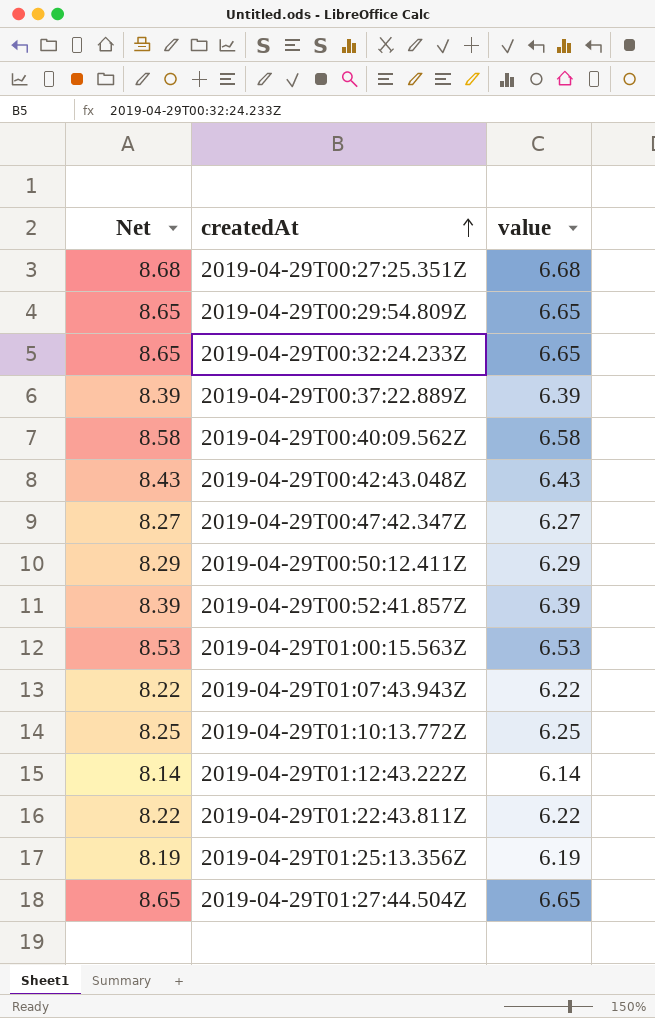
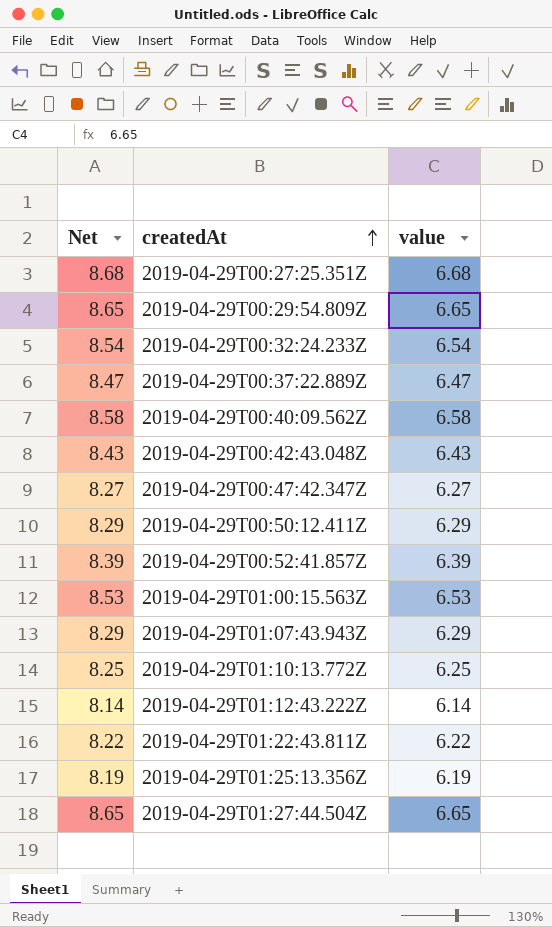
2019-04-29T00:32:24.233Z | Net: 8.65 -> 8.54
2019-04-29T00:32:24.233Z | value: 6.65 -> 6.54
2019-04-29T00:37:22.889Z | Net: 8.39 -> 8.47
2019-04-29T00:37:22.889Z | value: 6.39 -> 6.47
2019-04-29T01:07:43.943Z | Net: 8.22 -> 8.29
2019-04-29T01:07:43.943Z | value: 6.22 -> 6.29

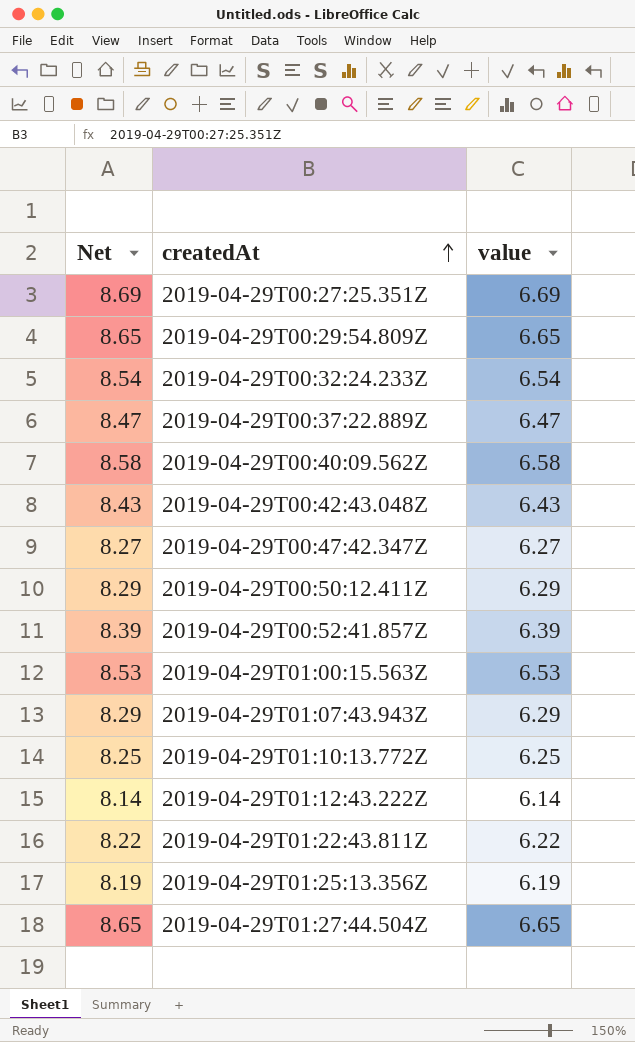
2019-04-29T00:27:25.351Z | Net: 8.68 -> 8.69
2019-04-29T00:27:25.351Z | value: 6.68 -> 6.69

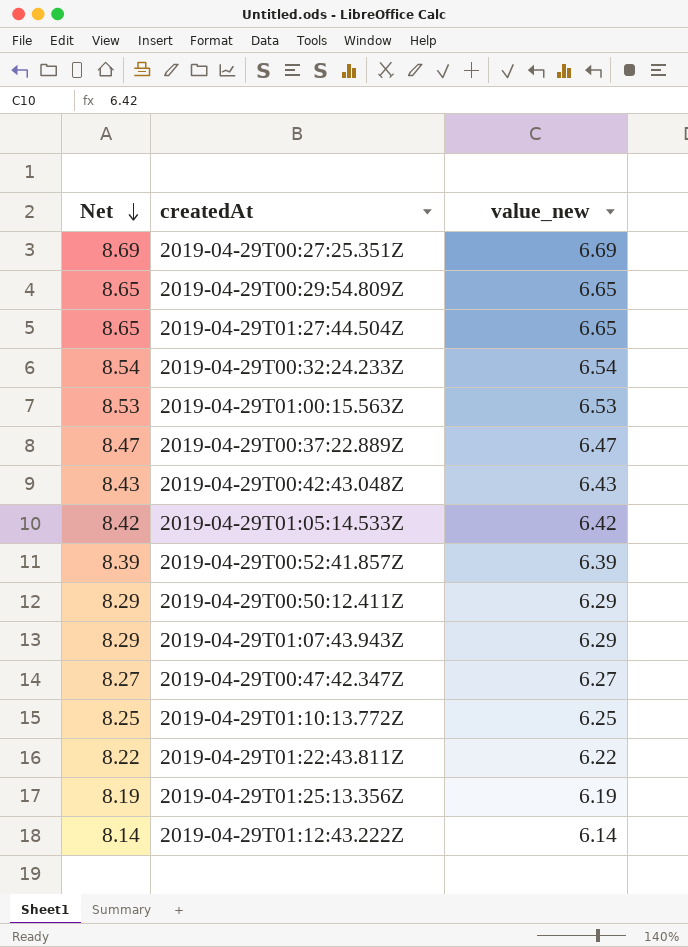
row order: createdAt ascending -> Net descending
column name: value -> value_new
row 2019-04-29T00:40:09.562Z: 8.58 | 6.58 -> none
row 2019-04-29T01:05:14.533Z: none -> 8.42 | 6.42

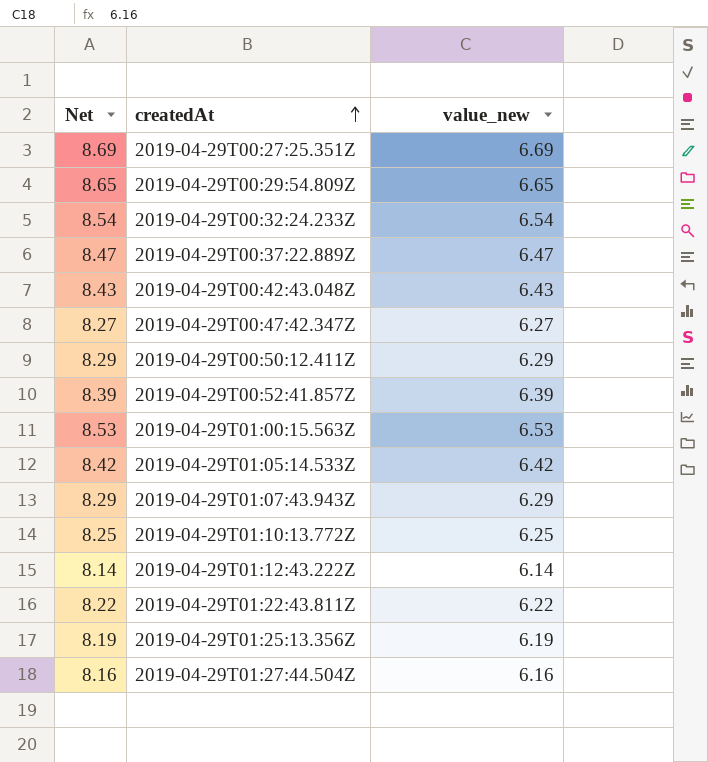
row order: Net descending -> createdAt ascending
2019-04-29T01:27:44.504Z | Net: 8.65 -> 8.16
2019-04-29T01:27:44.504Z | value_new: 6.65 -> 6.16

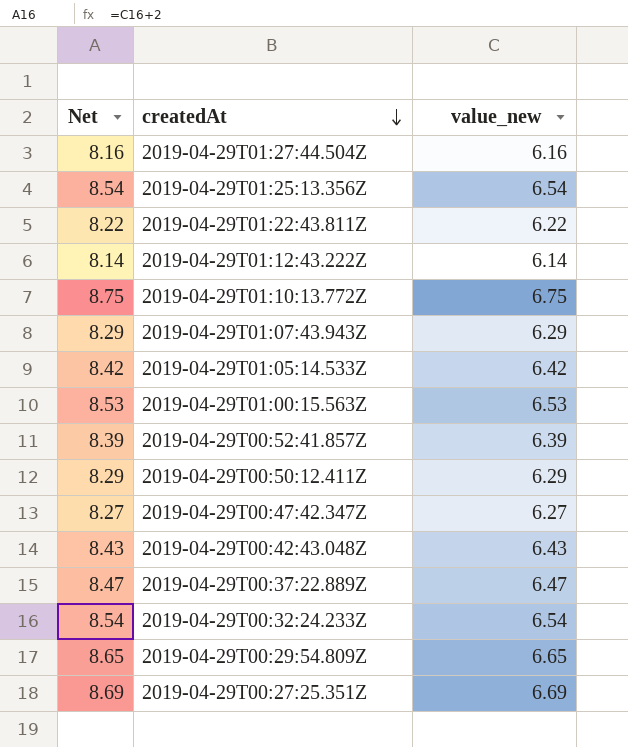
row order: createdAt ascending -> createdAt descending
2019-04-29T01:25:13.356Z | Net: 8.19 -> 8.54
2019-04-29T01:25:13.356Z | value_new: 6.19 -> 6.54
2019-04-29T01:10:13.772Z | Net: 8.25 -> 8.75
2019-04-29T01:10:13.772Z | value_new: 6.25 -> 6.75

